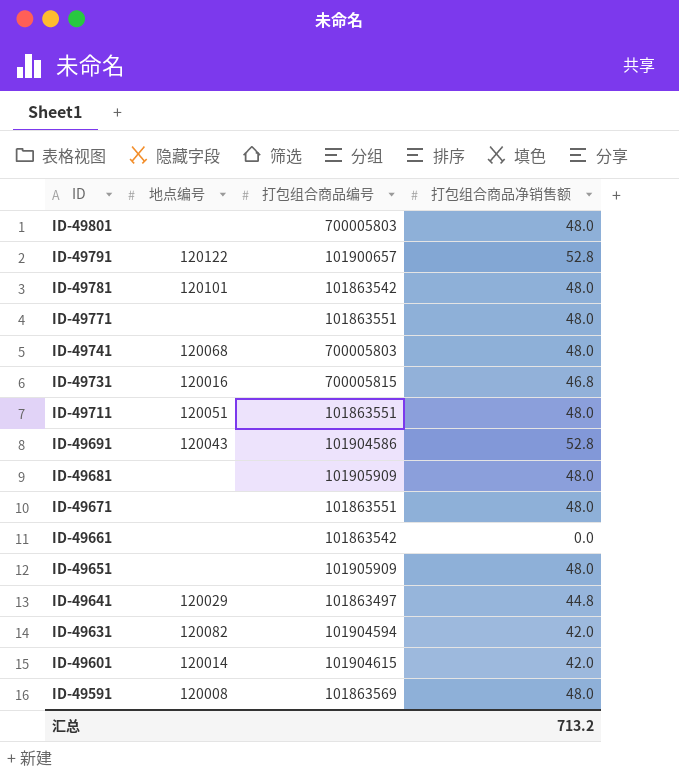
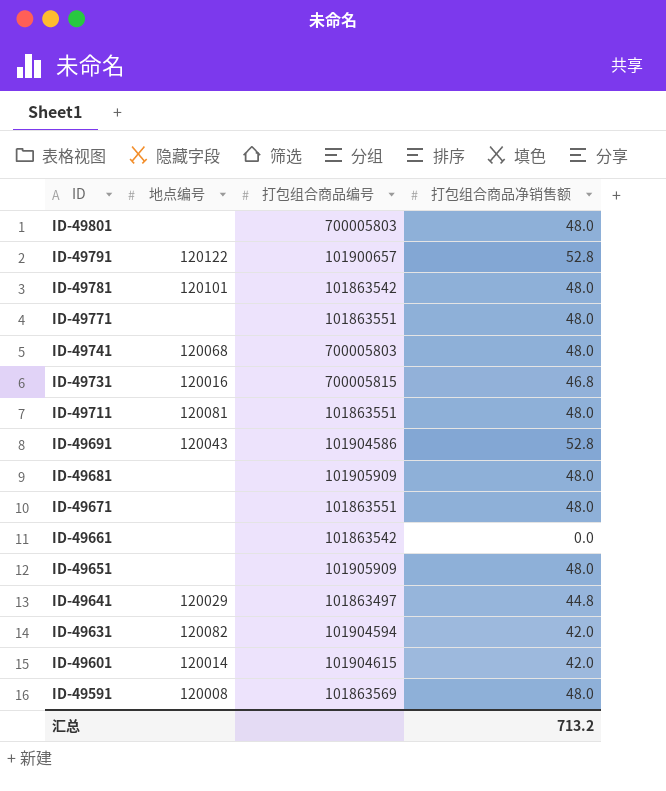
ID-49711 | 地点编号: 120051 -> 120081

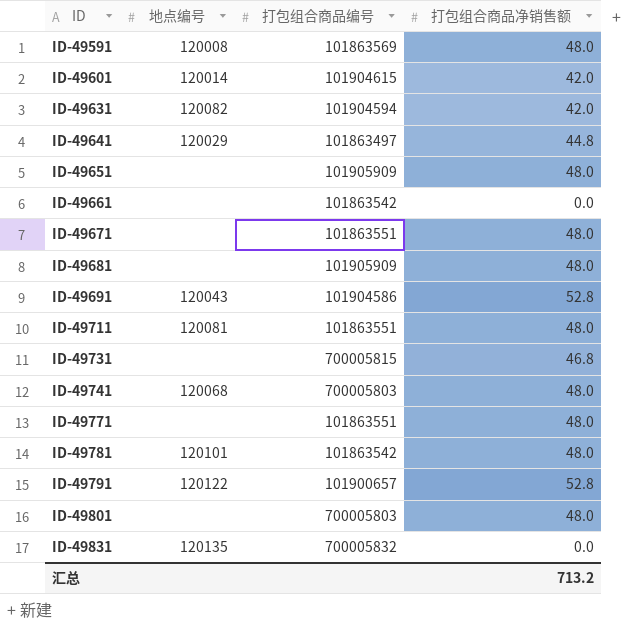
row order: ID descending -> ID ascending
ID-49731 | 地点编号: 120016 -> none
row ID-49831: none -> 120135 | 700005832 | 0.0

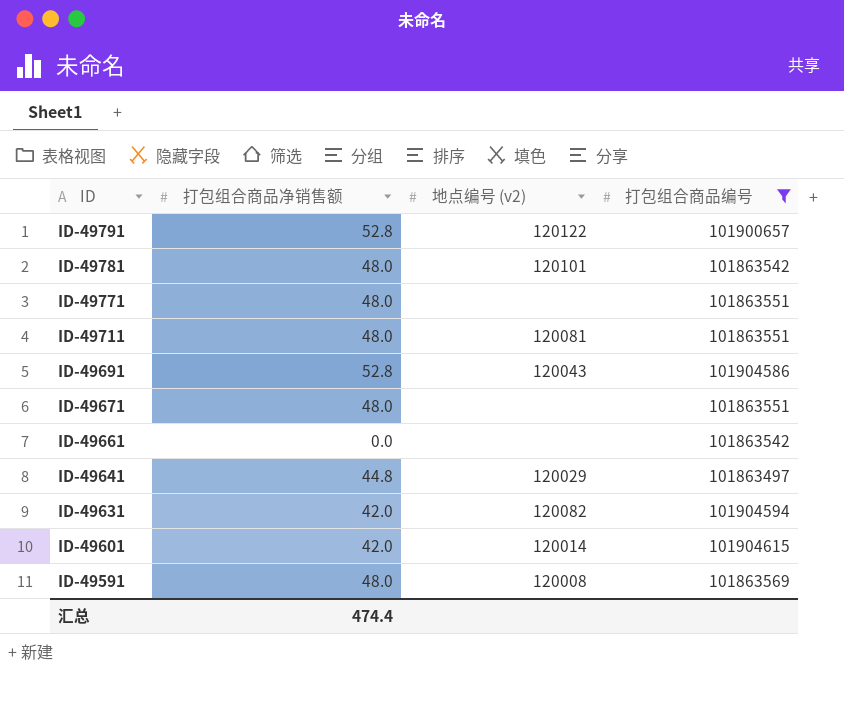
filter: none -> 打包组合商品编号 <= 101904615
row order: ID ascending -> ID descending
column 打包组合商品净销售额 | position: 4 -> 2
column name: 地点编号 -> 地点编号 (v2)
汇总 | 打包组合商品净销售额: 713.2 -> 474.4

